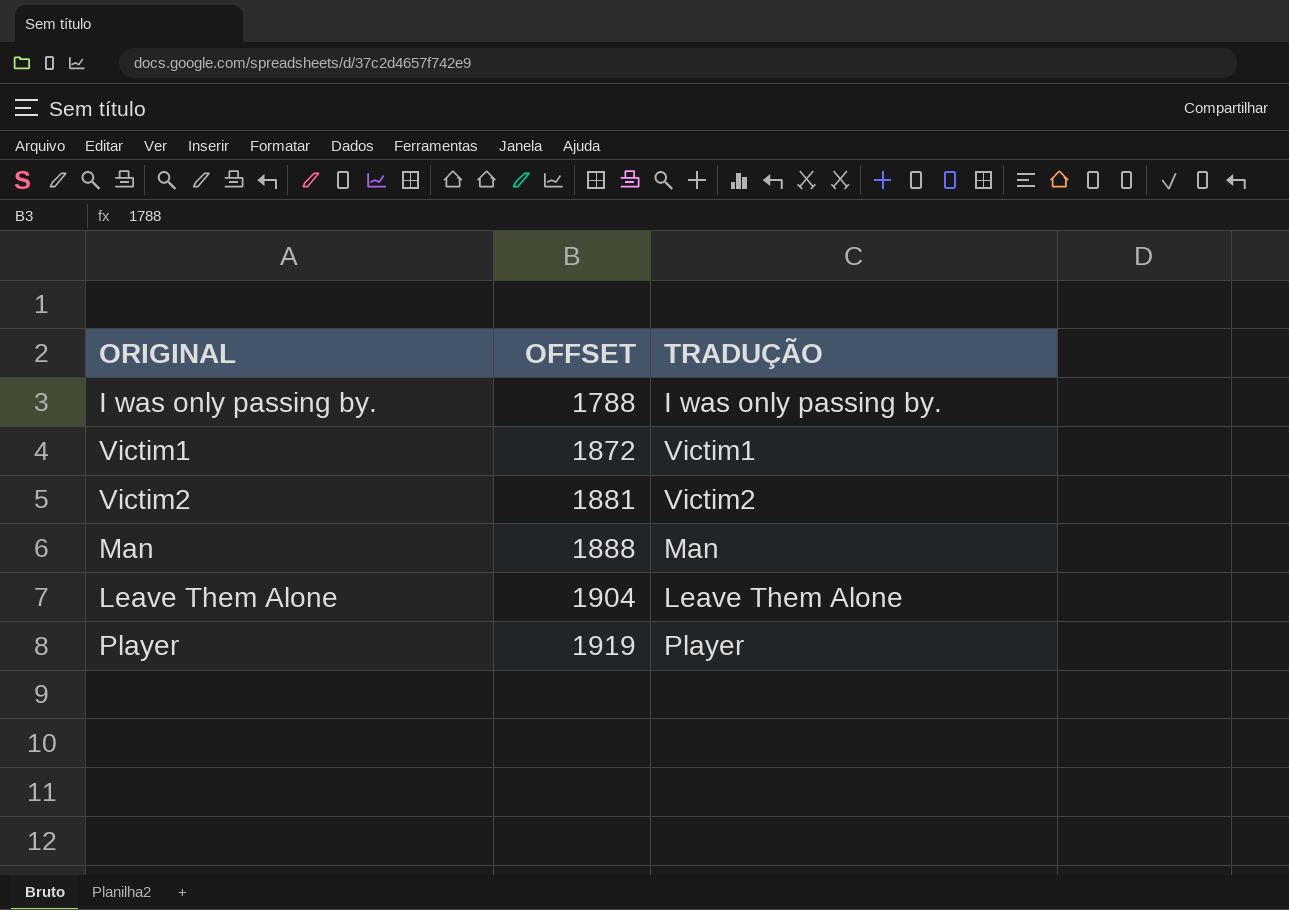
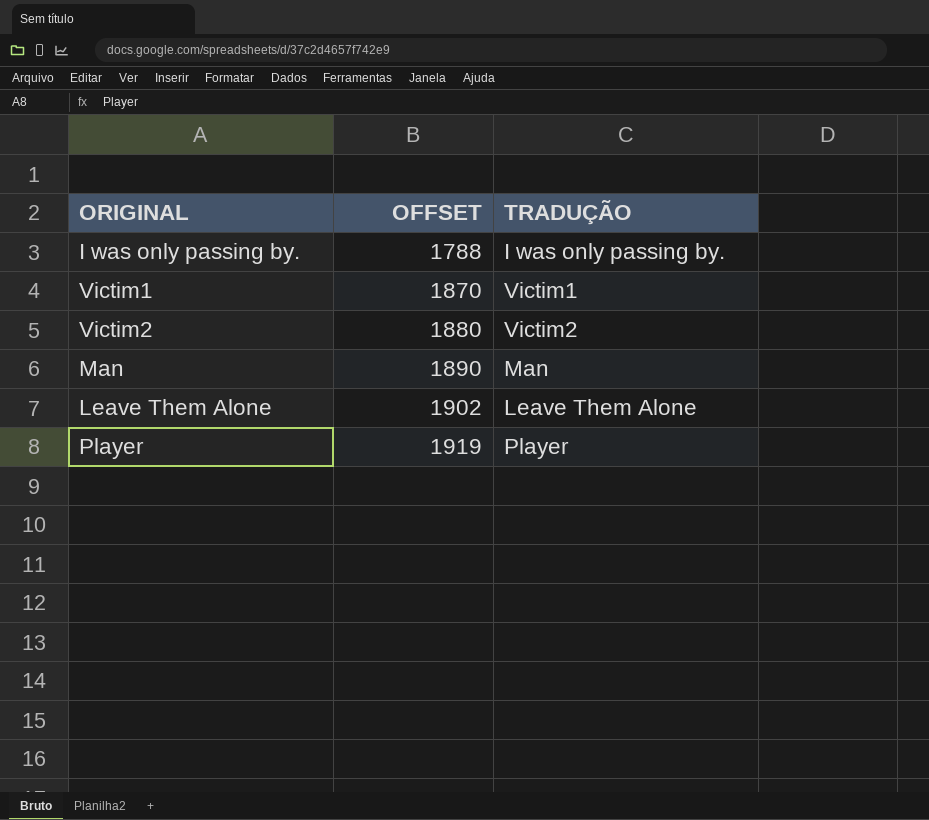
Victim1 | OFFSET: 1872 -> 1870
Victim2 | OFFSET: 1881 -> 1880
Man | OFFSET: 1888 -> 1890
Leave Them Alone | OFFSET: 1904 -> 1902

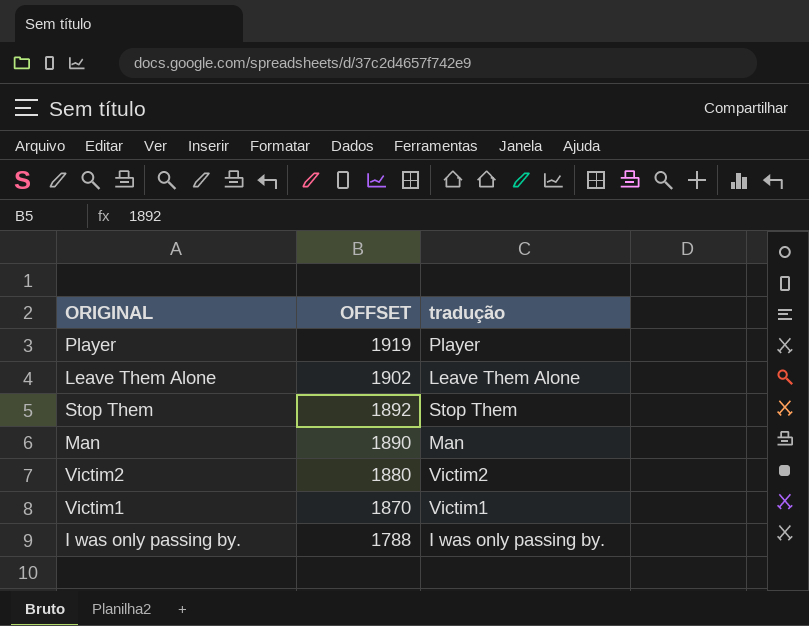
row order: OFFSET ascending -> OFFSET descending
column name: TRADUÇÃO -> tradução
row Stop Them: none -> 1892 | Stop Them

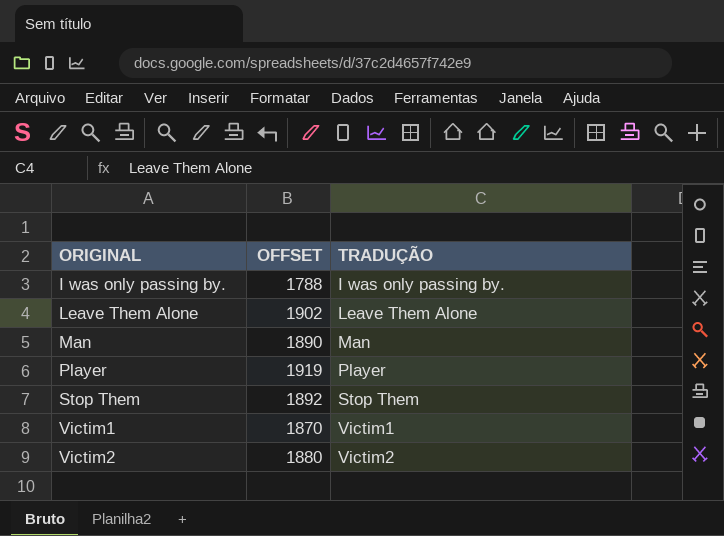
row order: OFFSET descending -> ORIGINAL ascending
column name: tradução -> TRADUÇÃO

